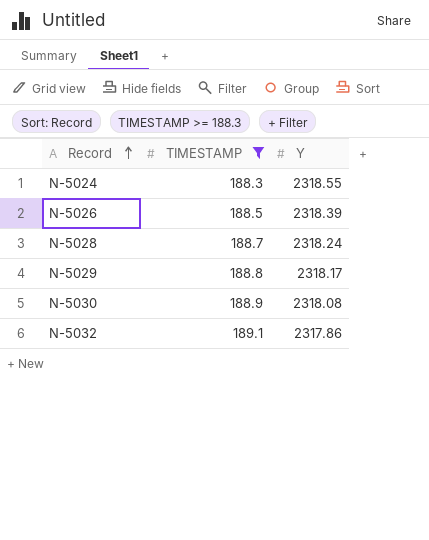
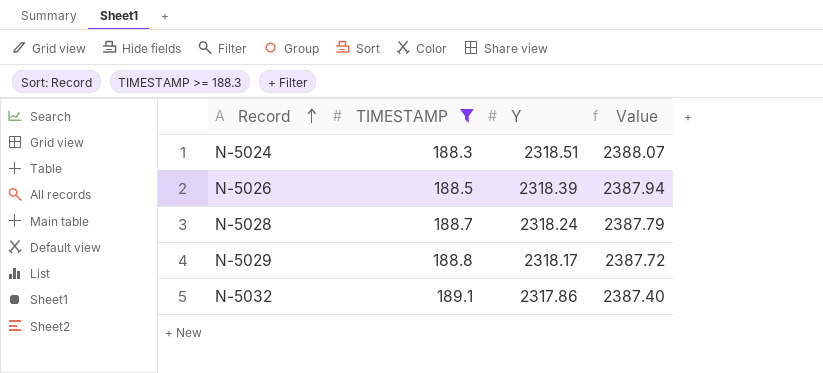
column Value | formula: none -> [Y] * 1.03
row N-5030: 188.9 | 2318.08 -> none
N-5024 | Y: 2318.55 -> 2318.51

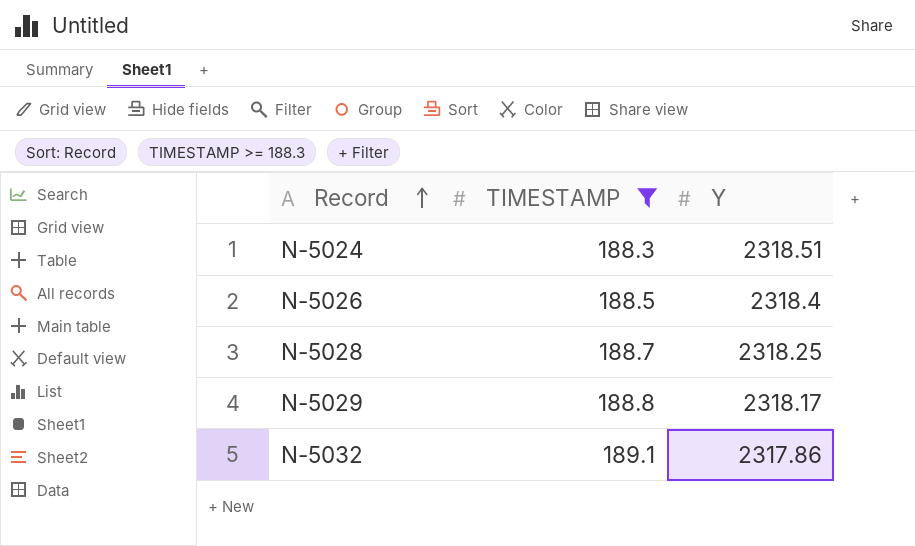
column Value | formula: [Y] * 1.03 -> none
N-5026 | Y: 2318.39 -> 2318.4
N-5028 | Y: 2318.24 -> 2318.25

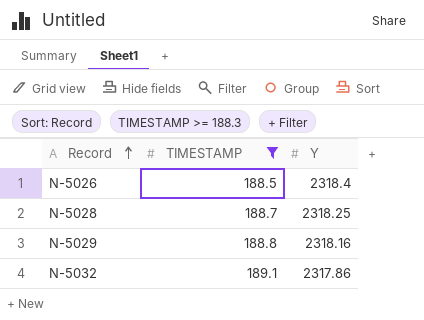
row N-5024: 188.3 | 2318.51 -> none
N-5029 | Y: 2318.17 -> 2318.16

